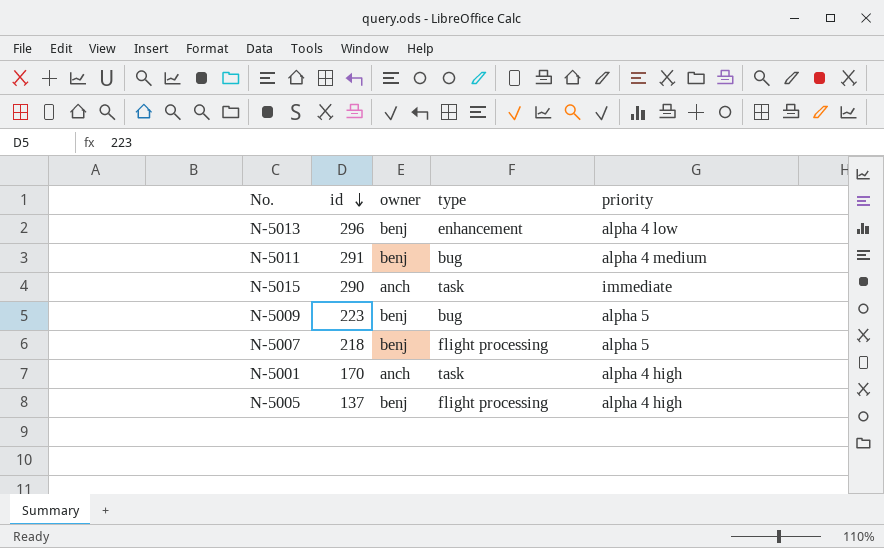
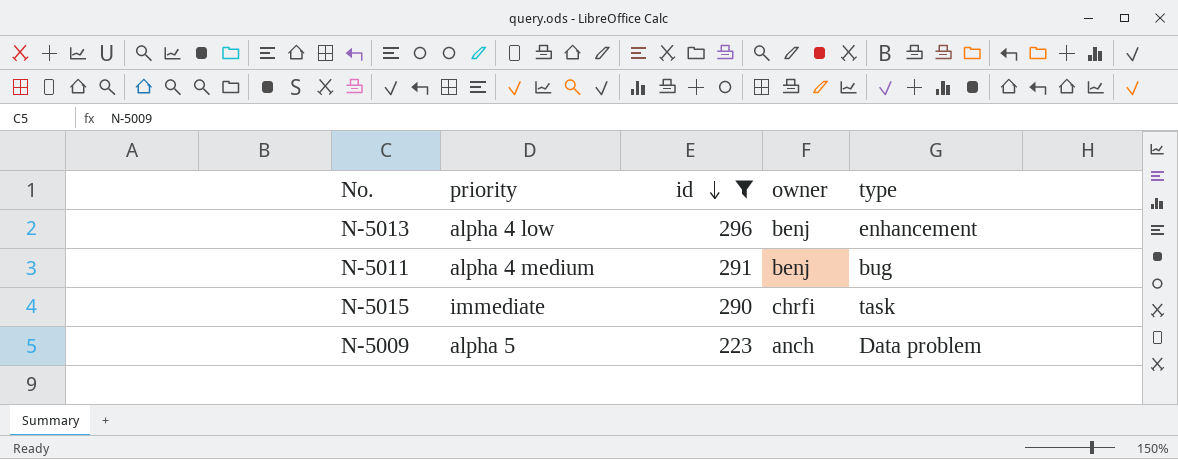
filter: none -> id >= 223
column priority | position: 5 -> 2
N-5015 | owner: anch -> chrfi
N-5009 | owner: benj -> anch
N-5009 | type: bug -> Data problem

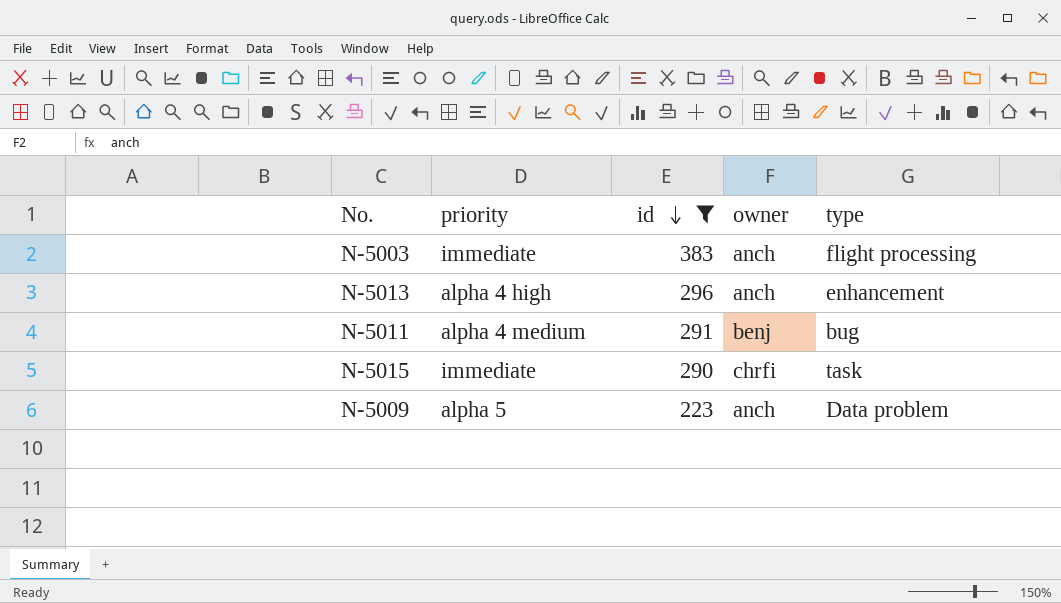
row N-5003: none -> immediate | 383 | anch | flight processing
N-5013 | priority: alpha 4 low -> alpha 4 high
N-5013 | owner: benj -> anch

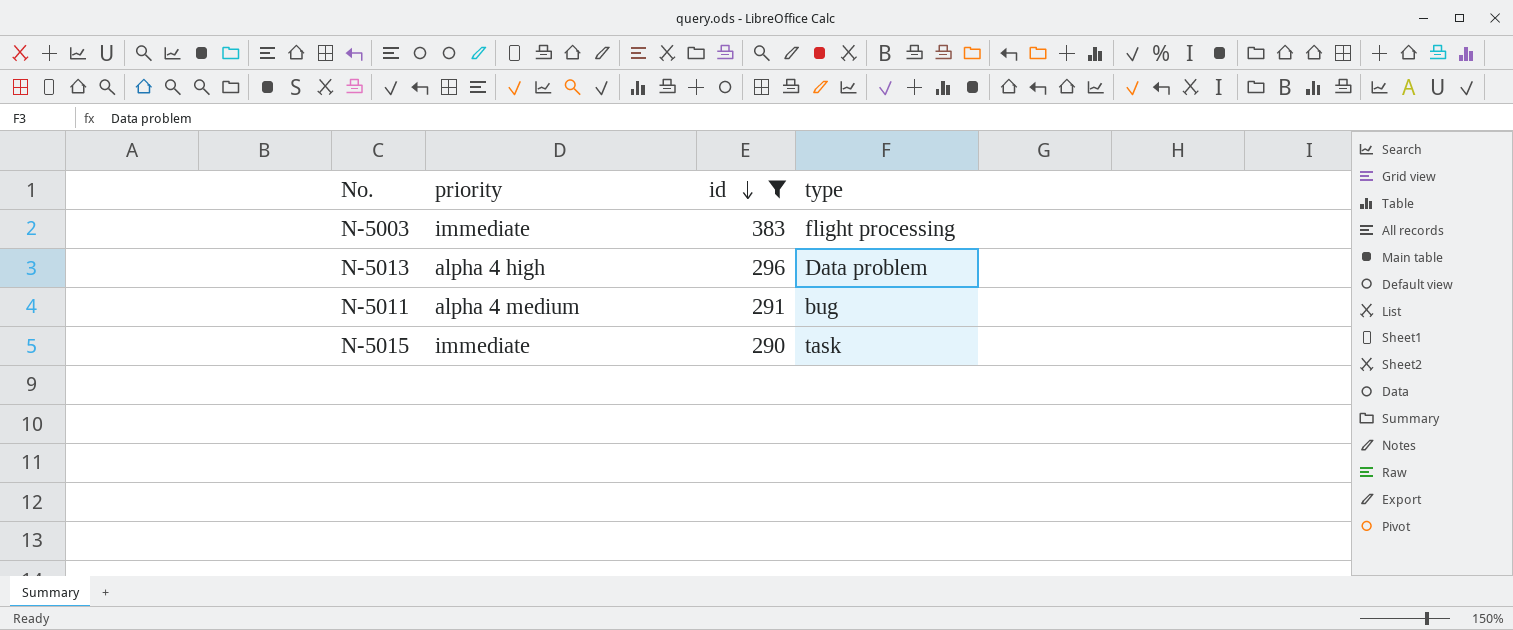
column owner | position: 4 -> none
row N-5009: alpha 5 | 223 | anch | Data problem -> none
N-5013 | type: enhancement -> Data problem

